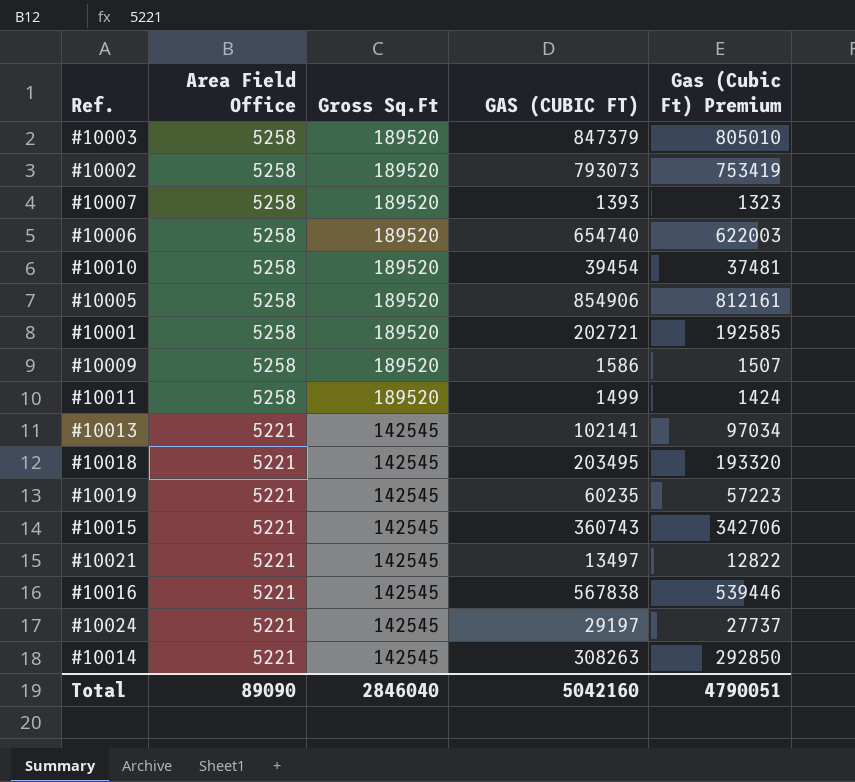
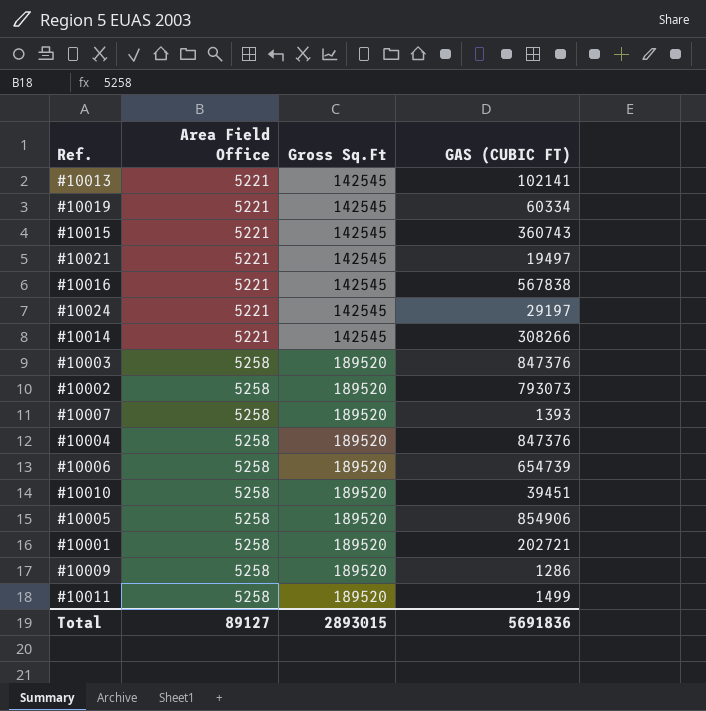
row order: Area Field Office descending -> Area Field Office ascending
column Gas (Cubic Ft) Premium | formula: [GAS (CUBIC FT)] * 0.95 -> none
row #10018: 5221 | 142545 | 203495 | 193320 -> none
#10019 | GAS (CUBIC FT): 60235 -> 60334
#10021 | GAS (CUBIC FT): 13497 -> 19497
#10014 | GAS (CUBIC FT): 308263 -> 308266
#10003 | GAS (CUBIC FT): 847379 -> 847376
row #10004: none -> 5258 | 189520 | 847376
#10006 | GAS (CUBIC FT): 654740 -> 654739
#10010 | GAS (CUBIC FT): 39454 -> 39451
#10009 | GAS (CUBIC FT): 1586 -> 1286
Total | Area Field Office: 89090 -> 89127
Total | Gross Sq.Ft: 2846040 -> 2893015
Total | GAS (CUBIC FT): 5042160 -> 5691836

